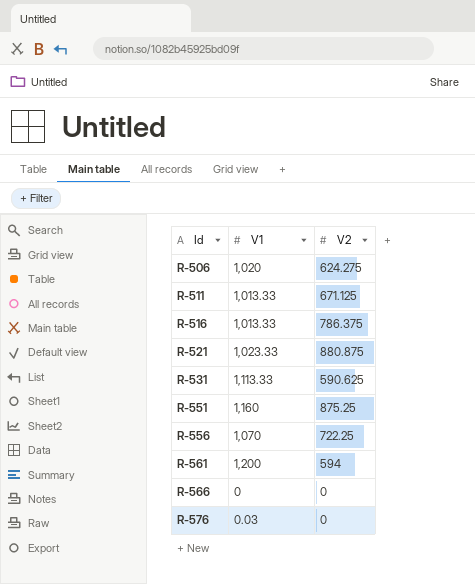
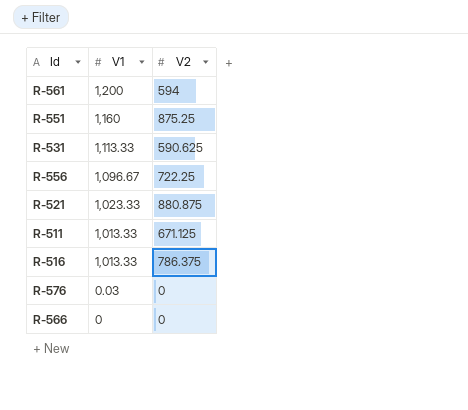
row order: Id ascending -> V1 descending
row R-506: 1,020 | 624.275 -> none
R-556 | V1: 1,070 -> 1,096.67

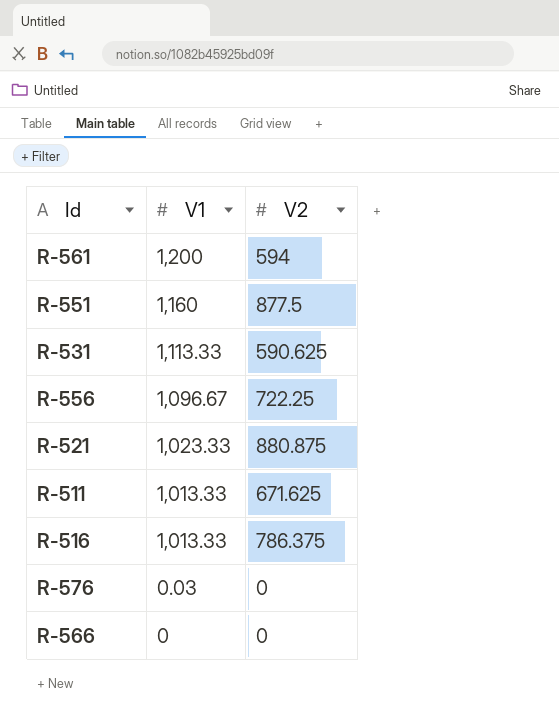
R-551 | V2: 875.25 -> 877.5
R-511 | V2: 671.125 -> 671.625

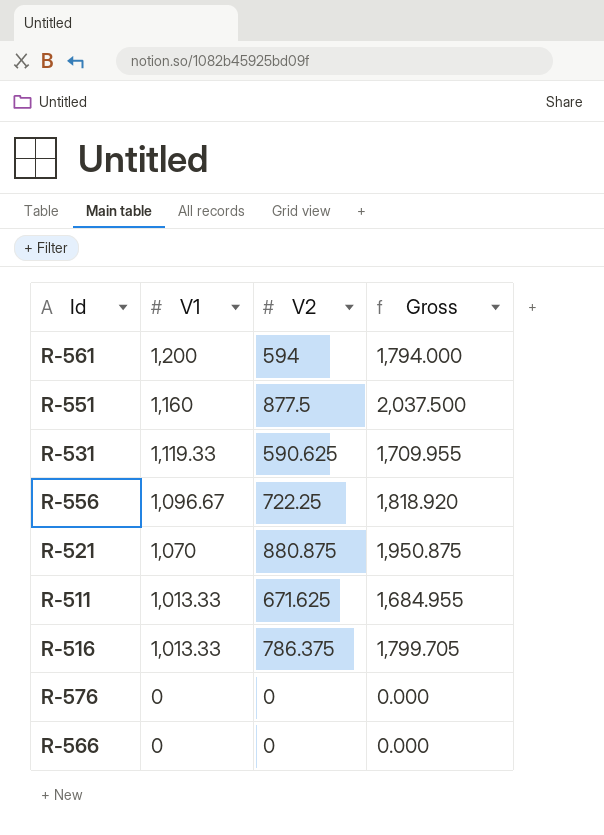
column Gross | formula: none -> [V1] + [V2]
R-531 | V1: 1,113.33 -> 1,119.33
R-521 | V1: 1,023.33 -> 1,070
R-576 | V1: 0.03 -> 0

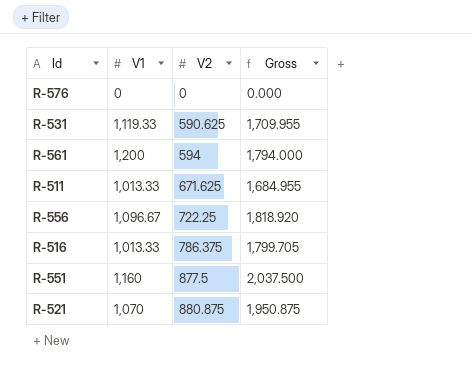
row order: V1 descending -> V2 ascending
row R-566: 0 | 0 | 0.000 -> none

